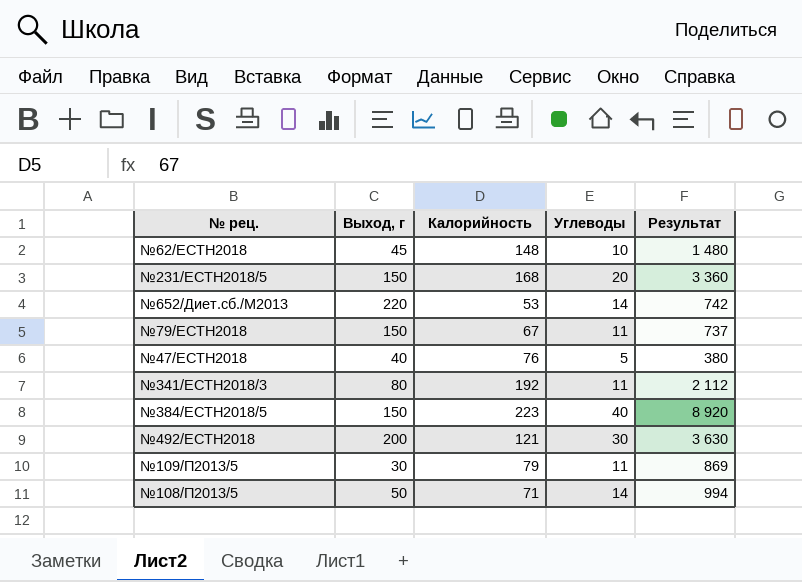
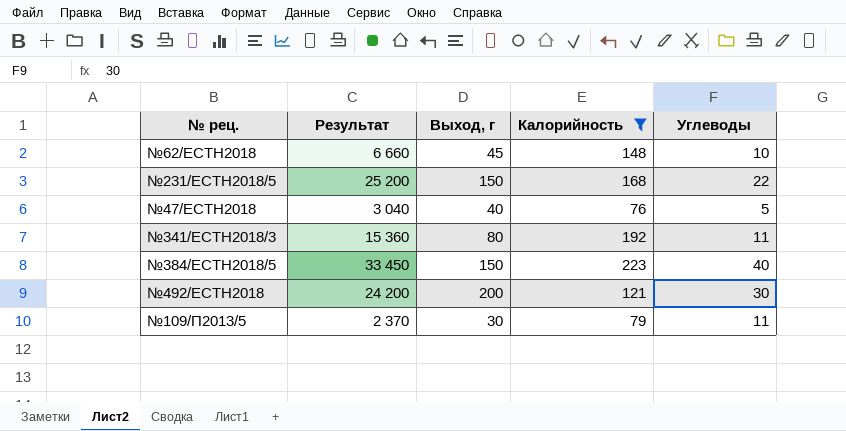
filter: none -> Калорийность >= 76
column Результат | formula: [Калорийность] * [Углеводы] -> [Выход, г] * [Калорийность]
column Результат | position: 5 -> 2
№231/ЕСТН2018/5 | Углеводы: 20 -> 22

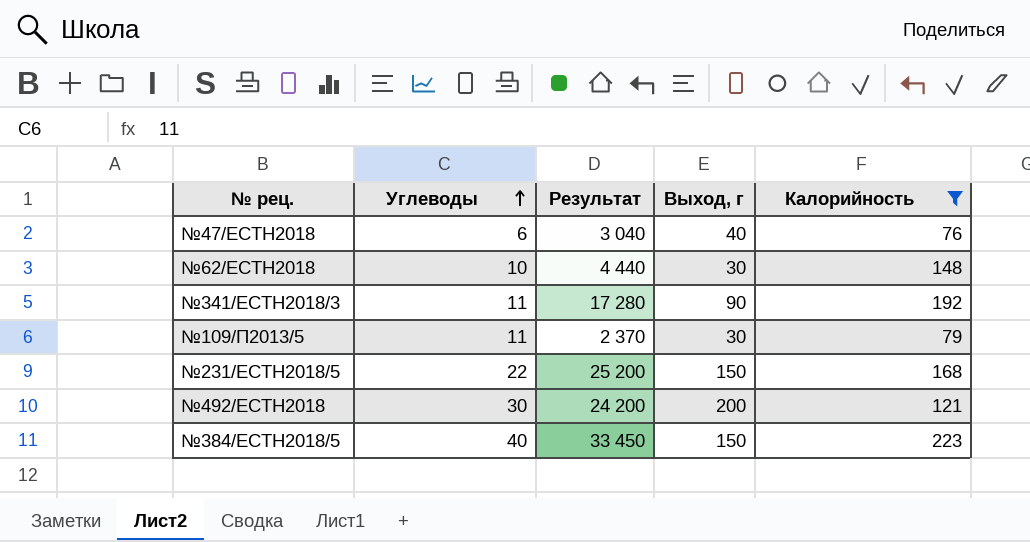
row order: none -> Углеводы ascending
column Углеводы | position: 5 -> 2
№47/ЕСТН2018 | Углеводы: 5 -> 6
№62/ЕСТН2018 | Результат: 6 660 -> 4 440
№62/ЕСТН2018 | Выход, г: 45 -> 30
№341/ЕСТН2018/3 | Результат: 15 360 -> 17 280
№341/ЕСТН2018/3 | Выход, г: 80 -> 90

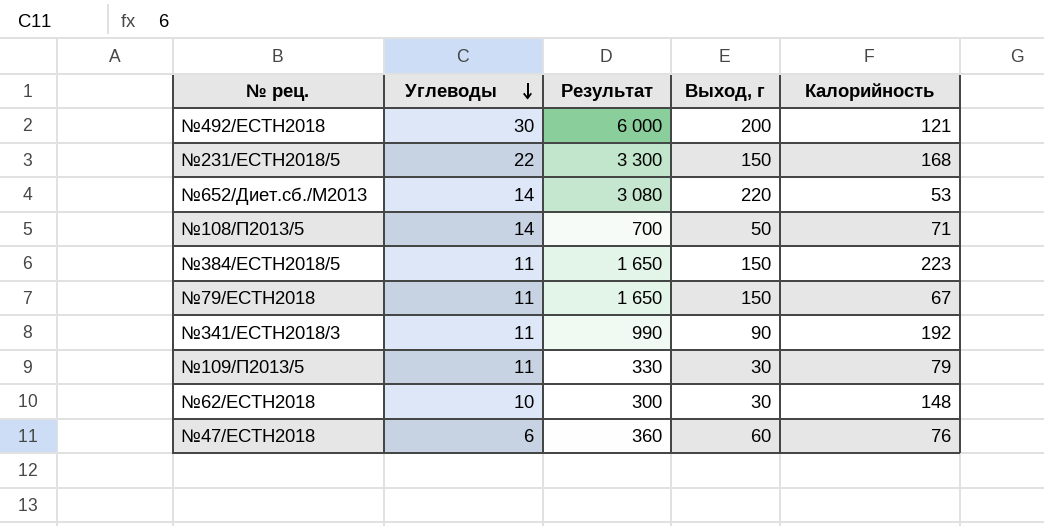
filter: Калорийность >= 76 -> none
row order: Углеводы ascending -> Углеводы descending
column Результат | formula: [Выход, г] * [Калорийность] -> [Углеводы] * [Выход, г]
№384/ЕСТН2018/5 | Углеводы: 40 -> 11
№47/ЕСТН2018 | Выход, г: 40 -> 60

